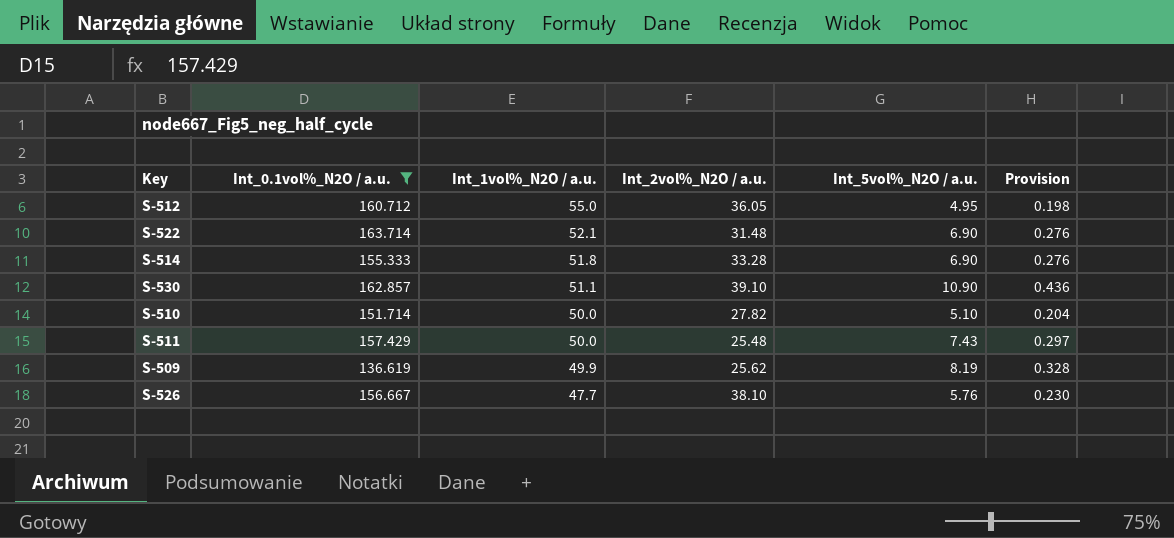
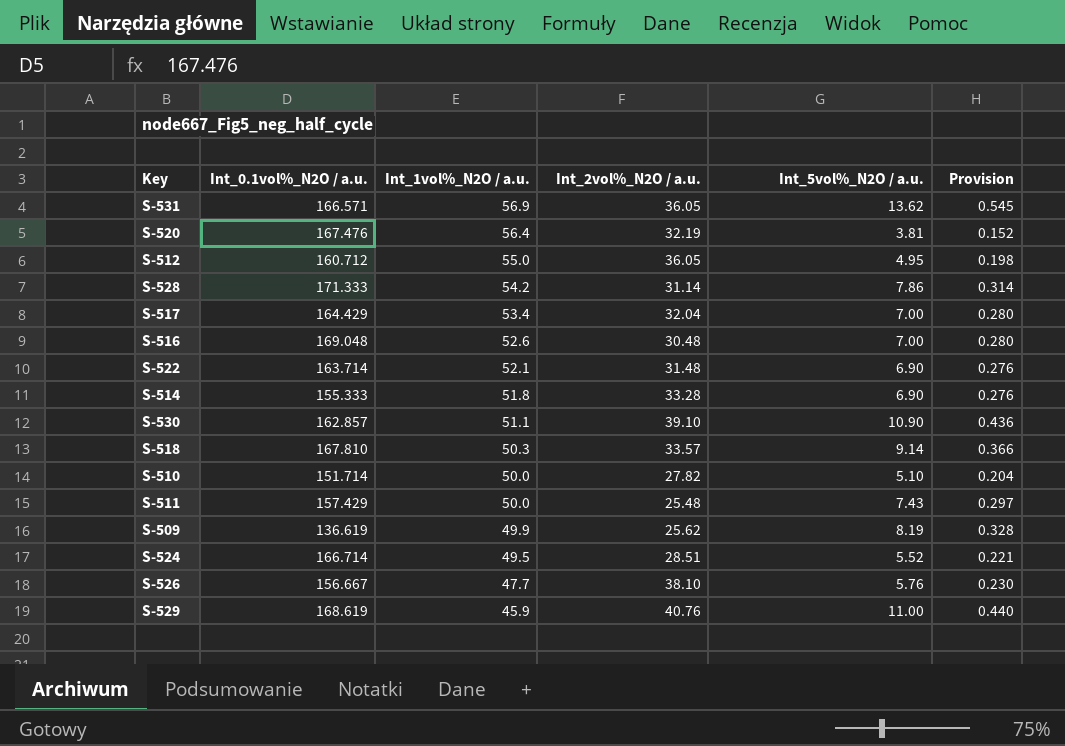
filter: Int_0.1vol%_N2O / a.u. <= 163.714 -> none

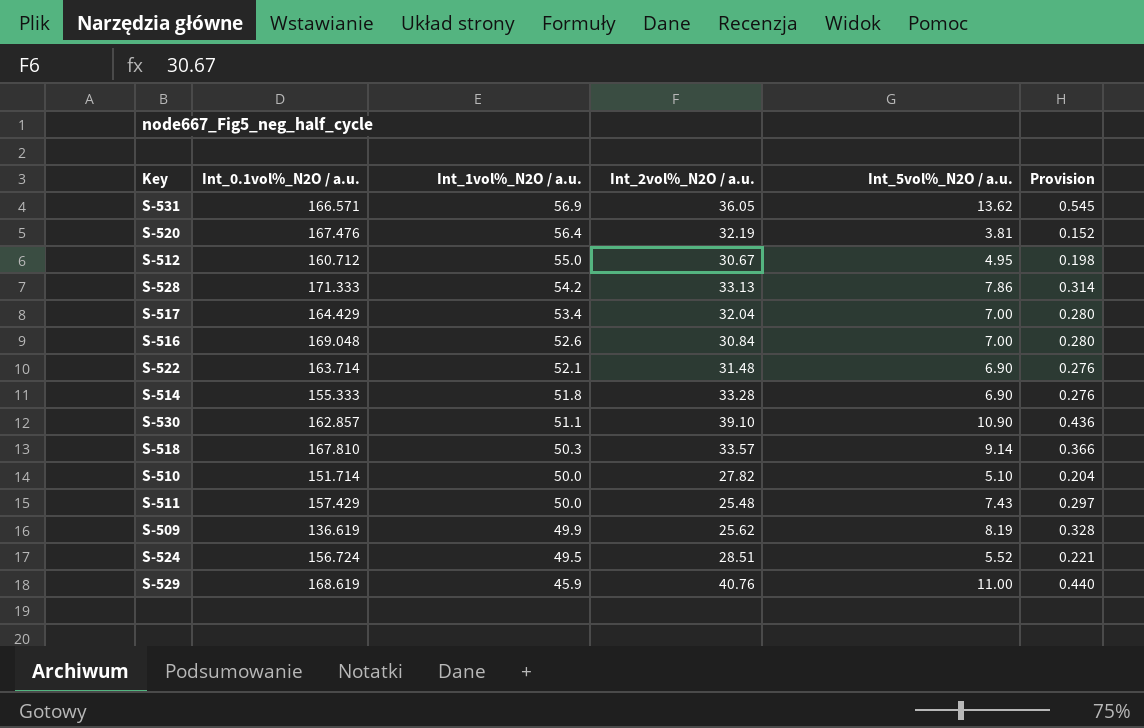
row S-526: 156.667 | 47.7 | 38.10 | 5.76 | 0.230 -> none
S-512 | Int_2vol%_N2O / a.u.: 36.05 -> 30.67
S-528 | Int_2vol%_N2O / a.u.: 31.14 -> 33.13
S-516 | Int_2vol%_N2O / a.u.: 30.48 -> 30.84
S-524 | Int_0.1vol%_N2O / a.u.: 166.714 -> 156.724

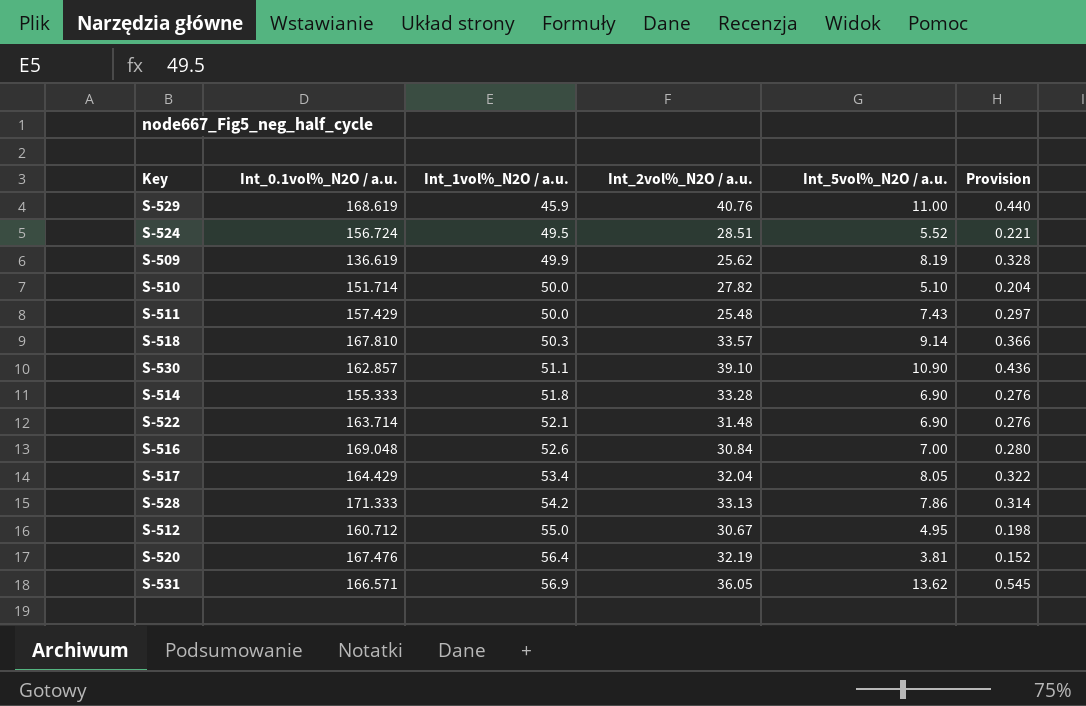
row order: Int_1vol%_N2O / a.u. descending -> Int_1vol%_N2O / a.u. ascending
S-517 | Int_5vol%_N2O / a.u.: 7.00 -> 8.05
S-517 | Provision: 0.280 -> 0.322

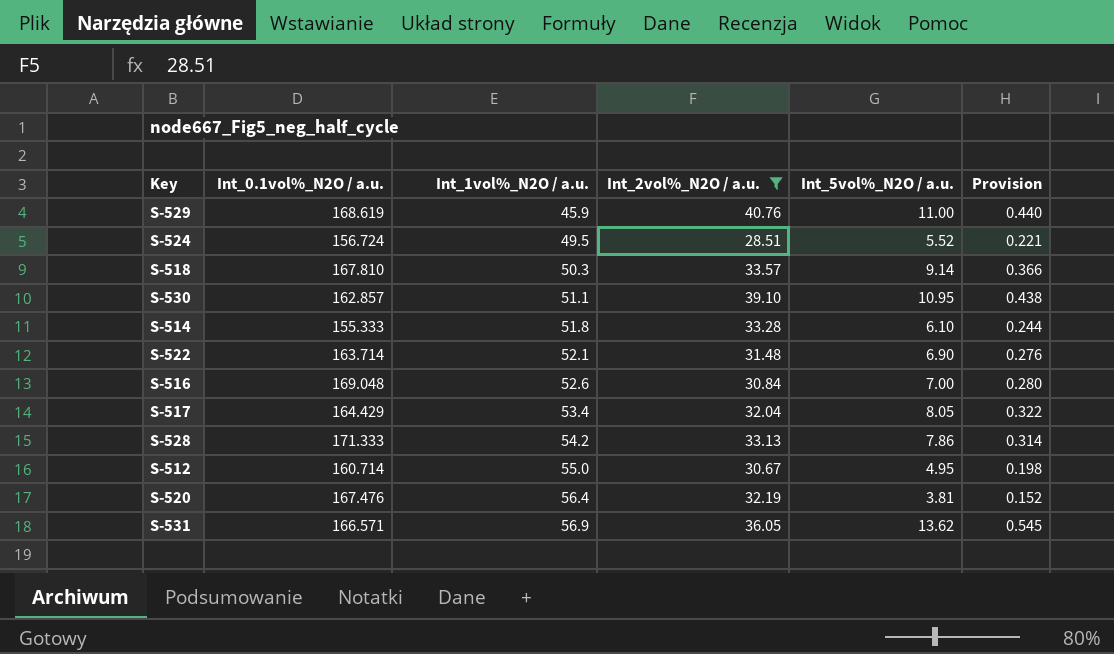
filter: none -> Int_2vol%_N2O / a.u. >= 28.51
S-530 | Int_5vol%_N2O / a.u.: 10.90 -> 10.95
S-530 | Provision: 0.436 -> 0.438
S-514 | Int_5vol%_N2O / a.u.: 6.90 -> 6.10
S-514 | Provision: 0.276 -> 0.244
S-512 | Int_0.1vol%_N2O / a.u.: 160.712 -> 160.714

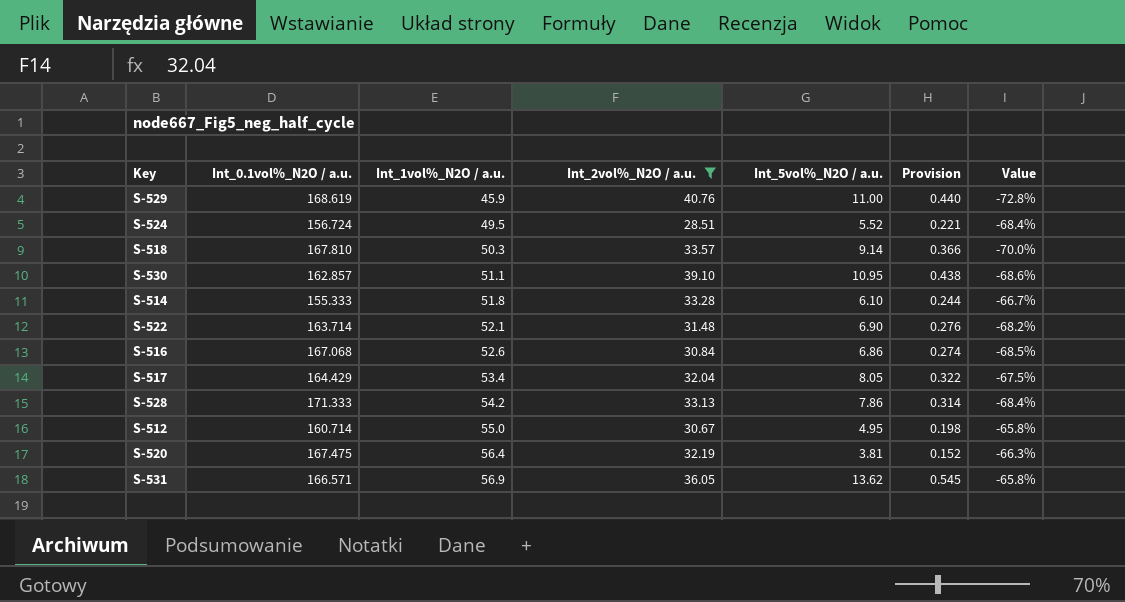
column Value | formula: none -> ([Int_1vol%_N2O / a.u.] - [Int_0.1vol%_N2O / a.u.]) / [Int_0.1vol%_N2O / a.u.]
S-516 | Int_0.1vol%_N2O / a.u.: 169.048 -> 167.068
S-516 | Int_5vol%_N2O / a.u.: 7.00 -> 6.86
S-516 | Provision: 0.280 -> 0.274
S-520 | Int_0.1vol%_N2O / a.u.: 167.476 -> 167.475

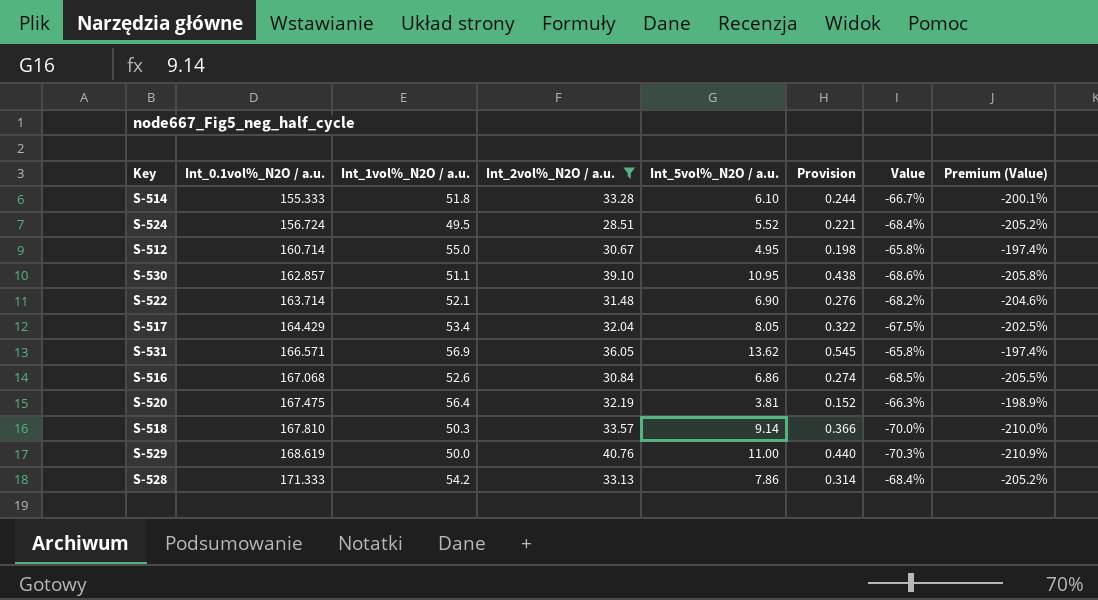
row order: Int_1vol%_N2O / a.u. ascending -> Int_0.1vol%_N2O / a.u. ascending
column Premium (Value) | formula: none -> [Value] * 3
S-529 | Int_1vol%_N2O / a.u.: 45.9 -> 50.0
S-529 | Value: -72.8% -> -70.3%

